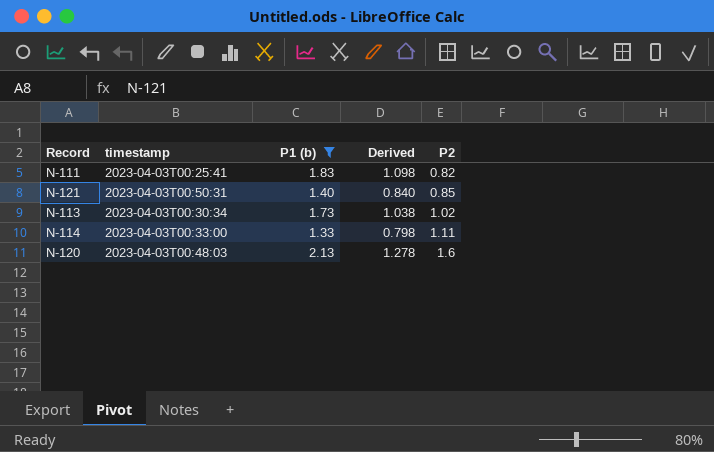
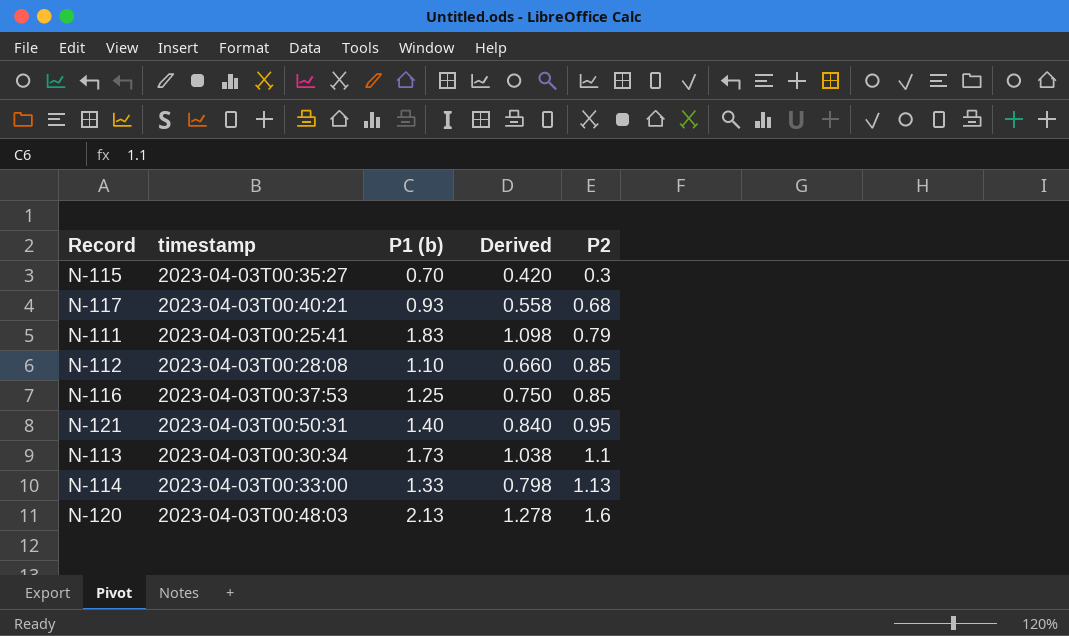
filter: P1 (b) >= 1.33 -> none
N-111 | P2: 0.82 -> 0.79
N-121 | P2: 0.85 -> 0.95
N-113 | P2: 1.02 -> 1.1
N-114 | P2: 1.11 -> 1.13

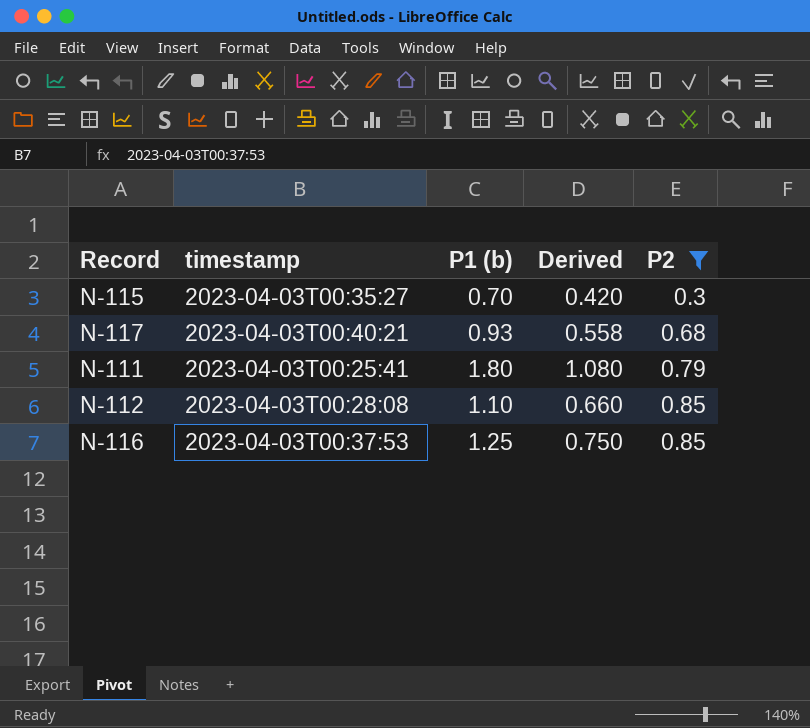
filter: none -> P2 <= 0.85
N-111 | P1 (b): 1.83 -> 1.80
N-111 | Derived: 1.098 -> 1.080

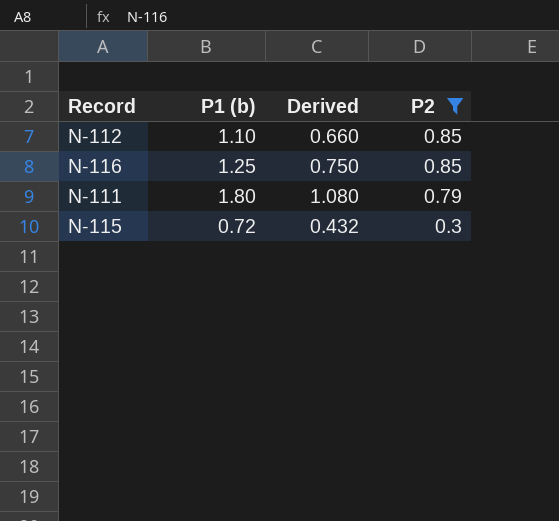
row order: P2 ascending -> P2 descending
column timestamp | position: 2 -> none
row N-117: 2023-04-03T00:40:21 | 0.93 | 0.558 | 0.68 -> none
N-115 | P1 (b): 0.70 -> 0.72
N-115 | Derived: 0.420 -> 0.432

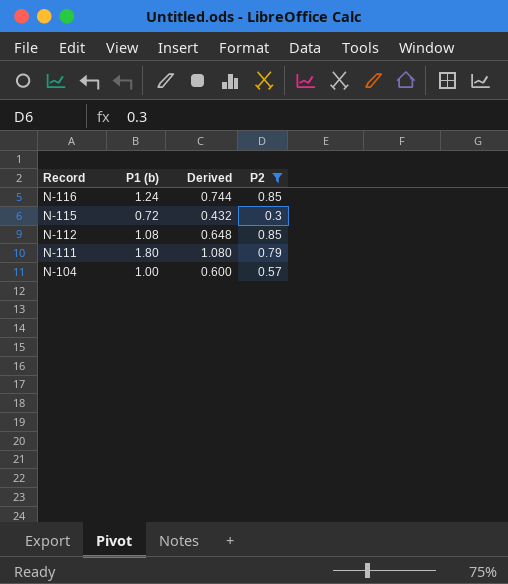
row order: P2 descending -> Record descending
N-116 | P1 (b): 1.25 -> 1.24
N-116 | Derived: 0.750 -> 0.744
N-112 | P1 (b): 1.10 -> 1.08
N-112 | Derived: 0.660 -> 0.648
row N-104: none -> 1.00 | 0.600 | 0.57

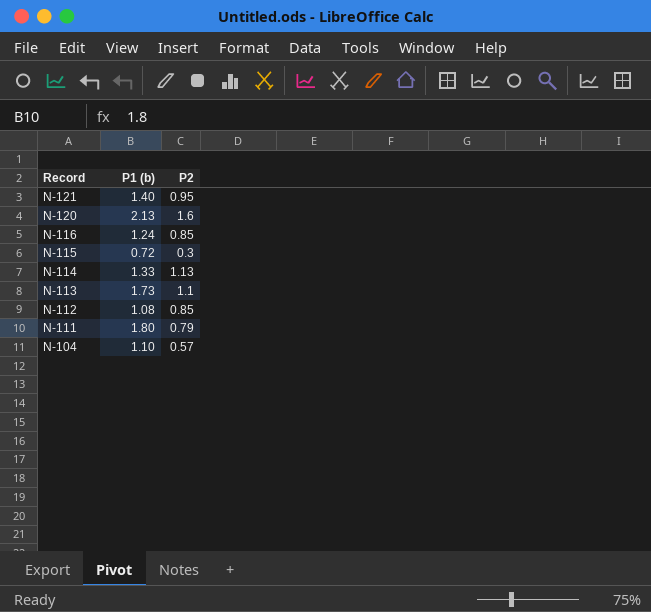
filter: P2 <= 0.85 -> none
column Derived | formula: [P1 (b)] * 0.6 -> none
N-104 | P1 (b): 1.00 -> 1.10

